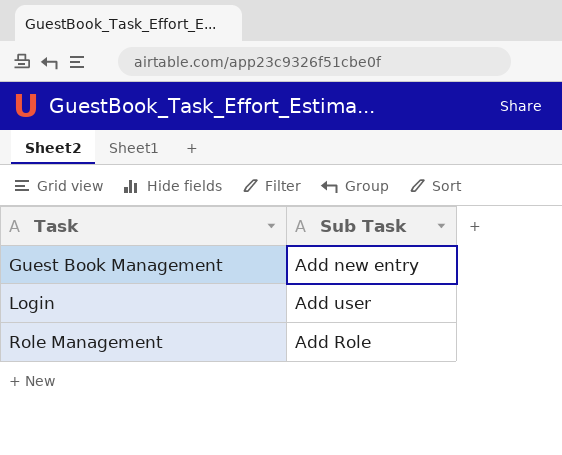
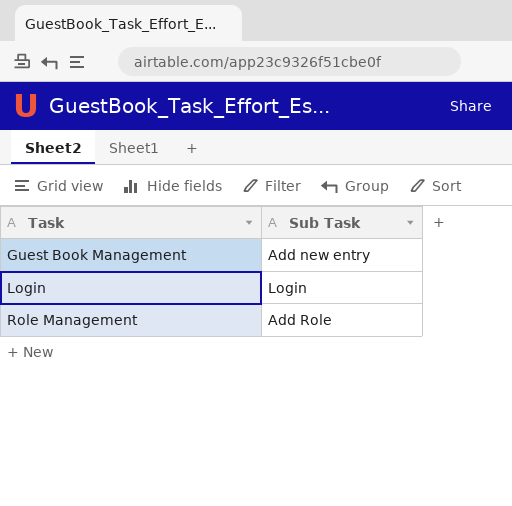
Login | Sub Task: Add user -> Login

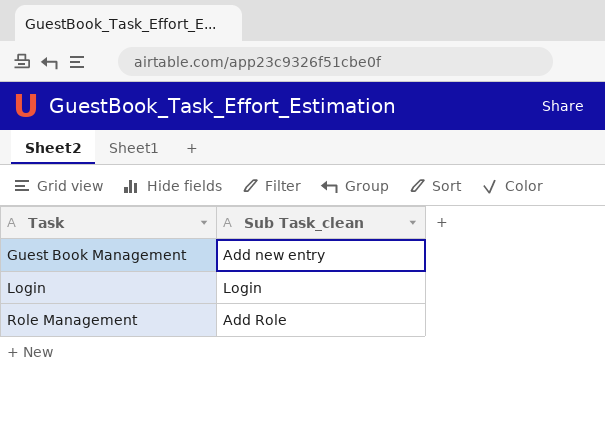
column name: Sub Task -> Sub Task_clean

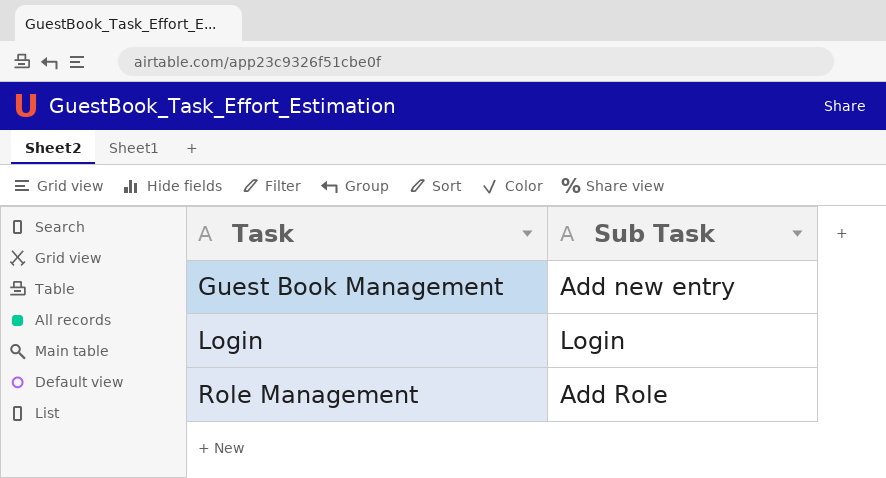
column name: Sub Task_clean -> Sub Task

